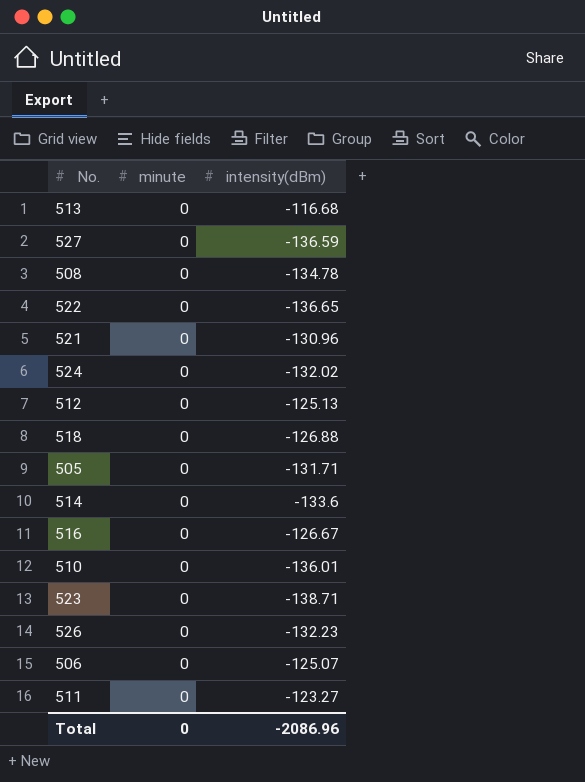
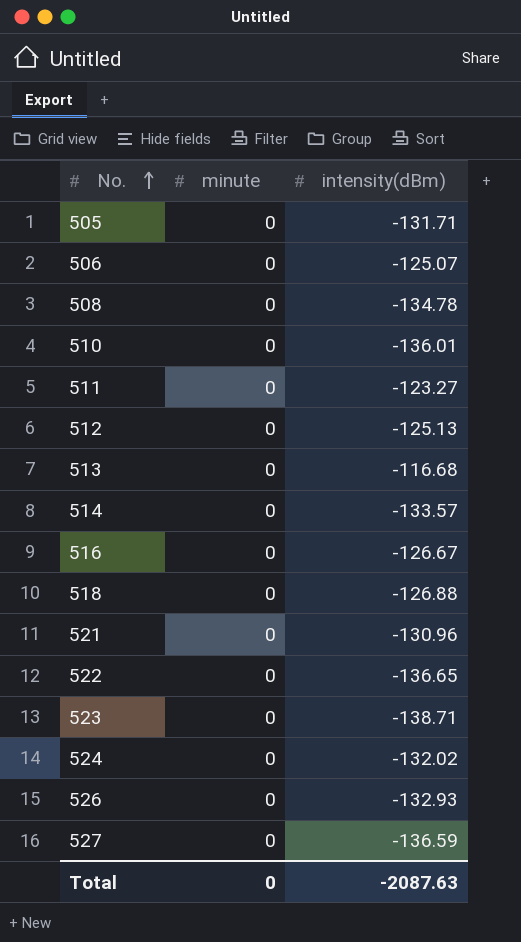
row order: none -> No. ascending
514 | intensity(dBm): -133.6 -> -133.57
526 | intensity(dBm): -132.23 -> -132.93
Total | intensity(dBm): -2086.96 -> -2087.63

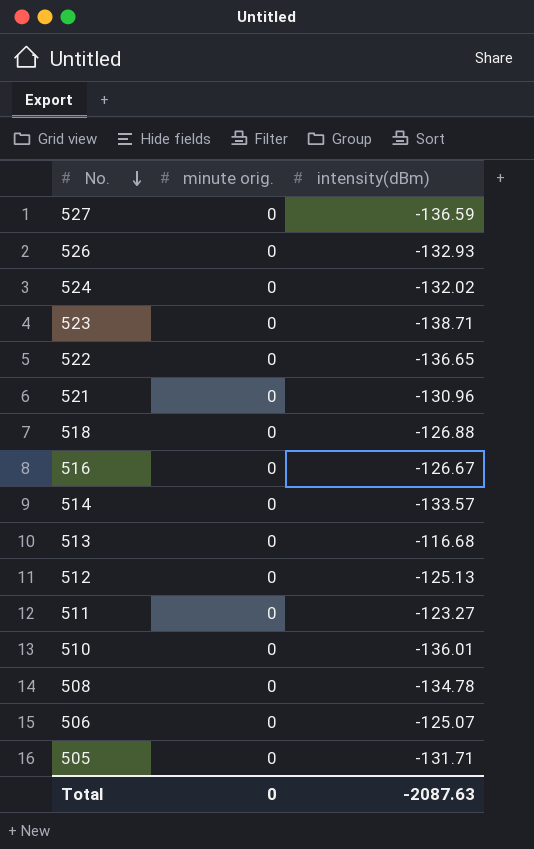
row order: No. ascending -> No. descending
column name: minute -> minute orig.

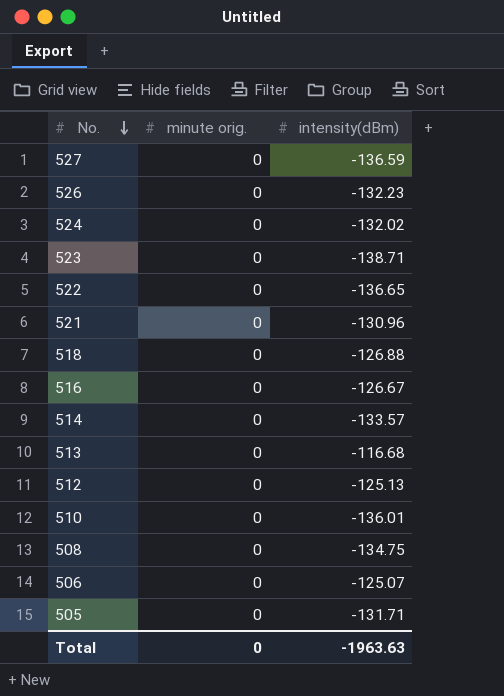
row 511: 0 | -123.27 -> none
526 | intensity(dBm): -132.93 -> -132.23
508 | intensity(dBm): -134.78 -> -134.75
Total | intensity(dBm): -2087.63 -> -1963.63

